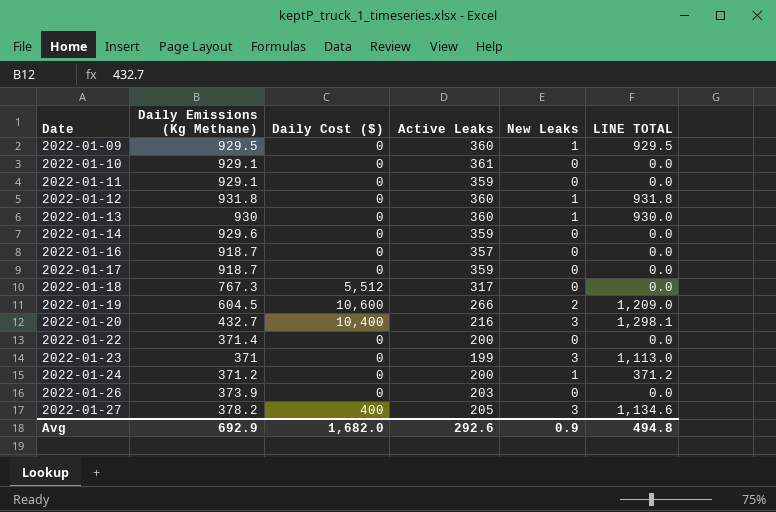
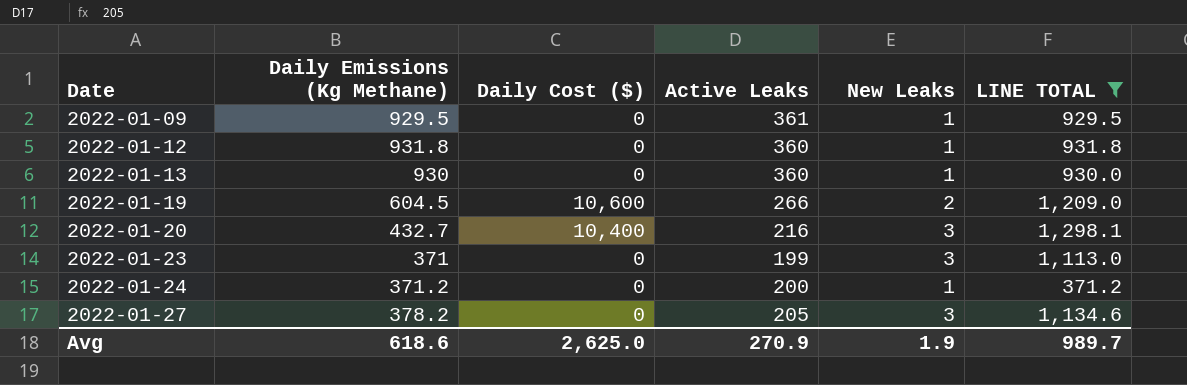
filter: none -> LINE TOTAL != 0.0
2022-01-09 | Active Leaks: 360 -> 361
2022-01-27 | Daily Cost ($): 400 -> 0
Avg | Daily Emissions (Kg Methane): 692.9 -> 618.6
Avg | Daily Cost ($): 1,682.0 -> 2,625.0
Avg | Active Leaks: 292.6 -> 270.9
Avg | New Leaks: 0.9 -> 1.9
Avg | LINE TOTAL: 494.8 -> 989.7

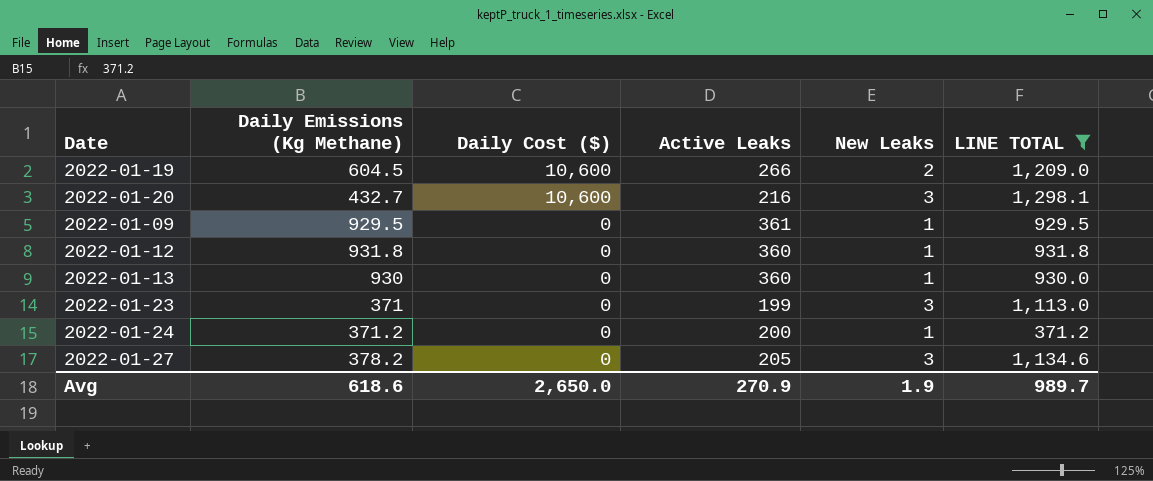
row order: Date ascending -> Daily Cost ($) descending
2022-01-20 | Daily Cost ($): 10,400 -> 10,600
Avg | Daily Cost ($): 2,625.0 -> 2,650.0

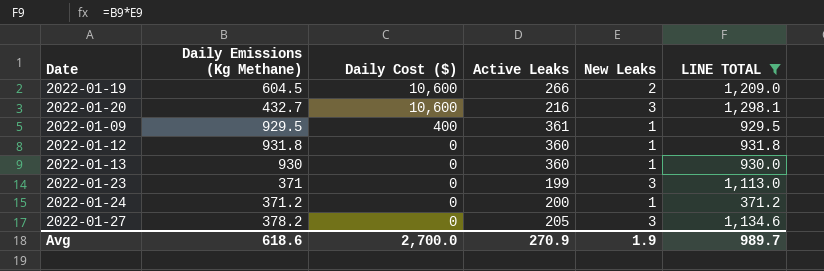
2022-01-09 | Daily Cost ($): 0 -> 400
Avg | Daily Cost ($): 2,650.0 -> 2,700.0

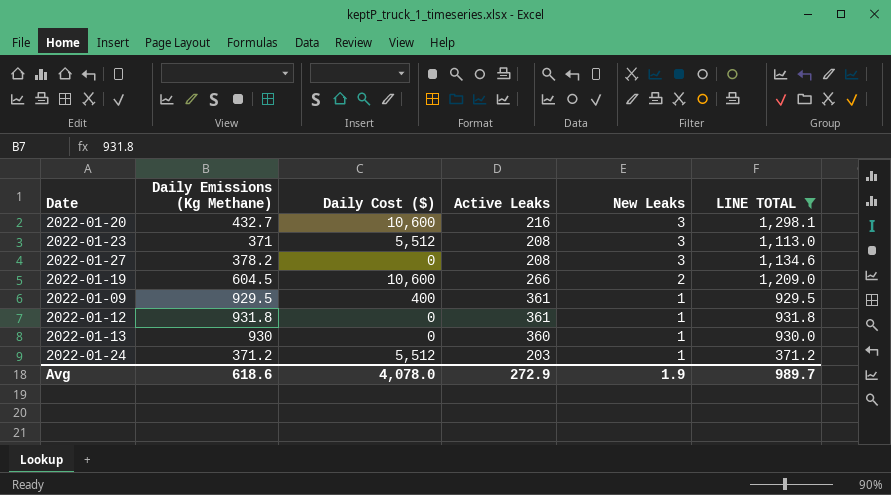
row order: Daily Cost ($) descending -> New Leaks descending
2022-01-23 | Daily Cost ($): 0 -> 5,512
2022-01-23 | Active Leaks: 199 -> 208
2022-01-27 | Active Leaks: 205 -> 208
2022-01-12 | Active Leaks: 360 -> 361
2022-01-24 | Daily Cost ($): 0 -> 5,512
2022-01-24 | Active Leaks: 200 -> 203
Avg | Daily Cost ($): 2,700.0 -> 4,078.0
Avg | Active Leaks: 270.9 -> 272.9

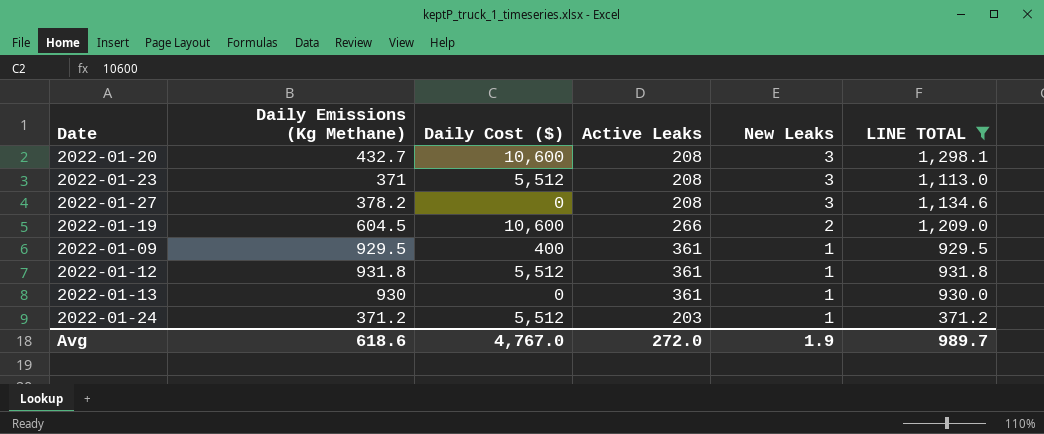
2022-01-20 | Active Leaks: 216 -> 208
2022-01-12 | Daily Cost ($): 0 -> 5,512
2022-01-13 | Active Leaks: 360 -> 361
Avg | Daily Cost ($): 4,078.0 -> 4,767.0
Avg | Active Leaks: 272.9 -> 272.0

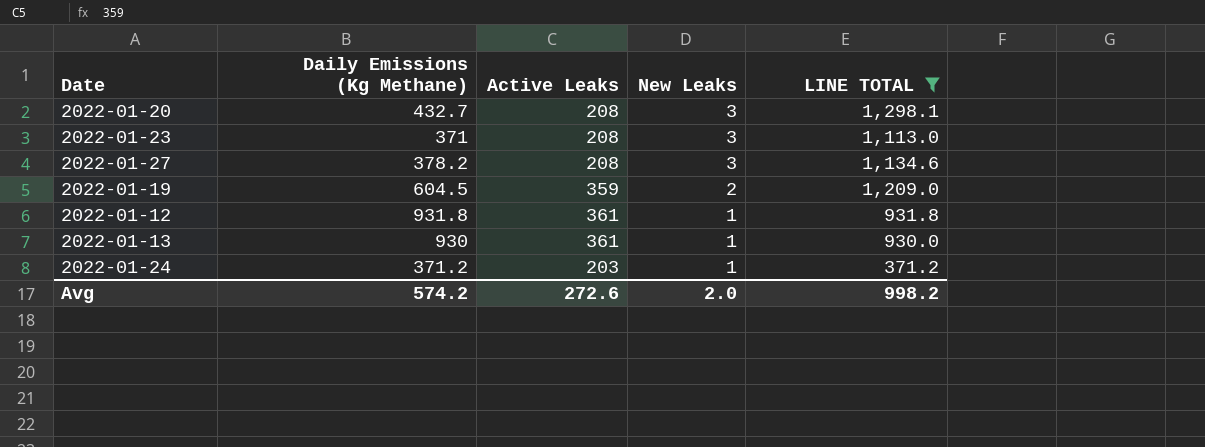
column Daily Cost ($) | position: 3 -> none
row 2022-01-09: 929.5 | 400 | 361 | 1 | 929.5 -> none
2022-01-19 | Active Leaks: 266 -> 359
Avg | Daily Emissions (Kg Methane): 618.6 -> 574.2
Avg | Active Leaks: 272.0 -> 272.6
Avg | New Leaks: 1.9 -> 2.0
Avg | LINE TOTAL: 989.7 -> 998.2

